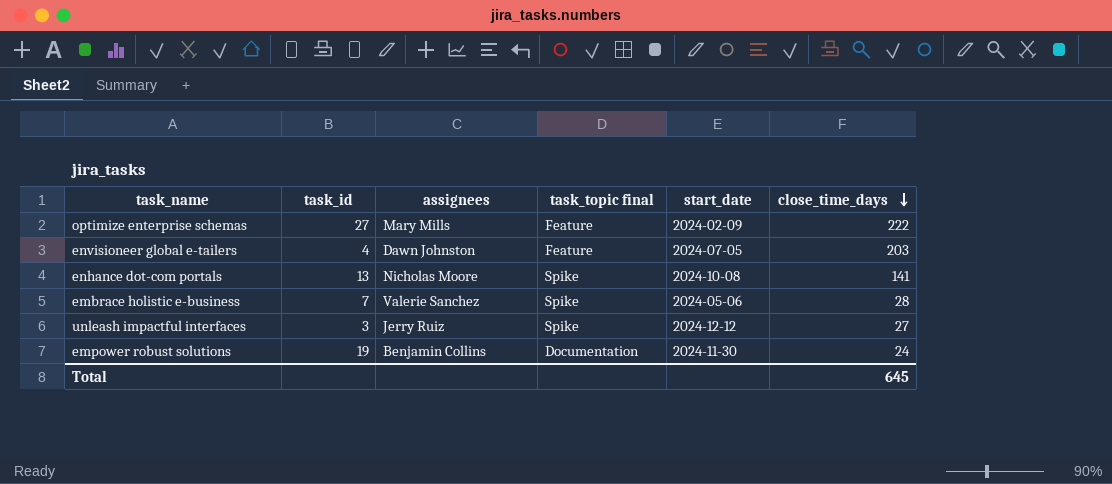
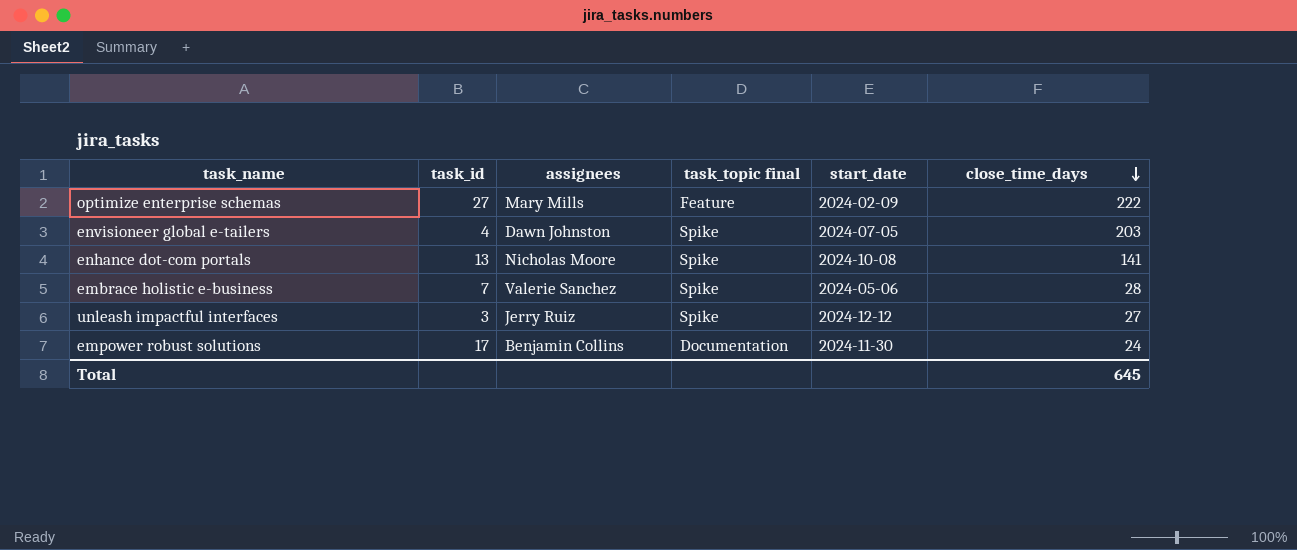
envisioneer global e-tailers | task_topic final: Feature -> Spike
empower robust solutions | task_id: 19 -> 17

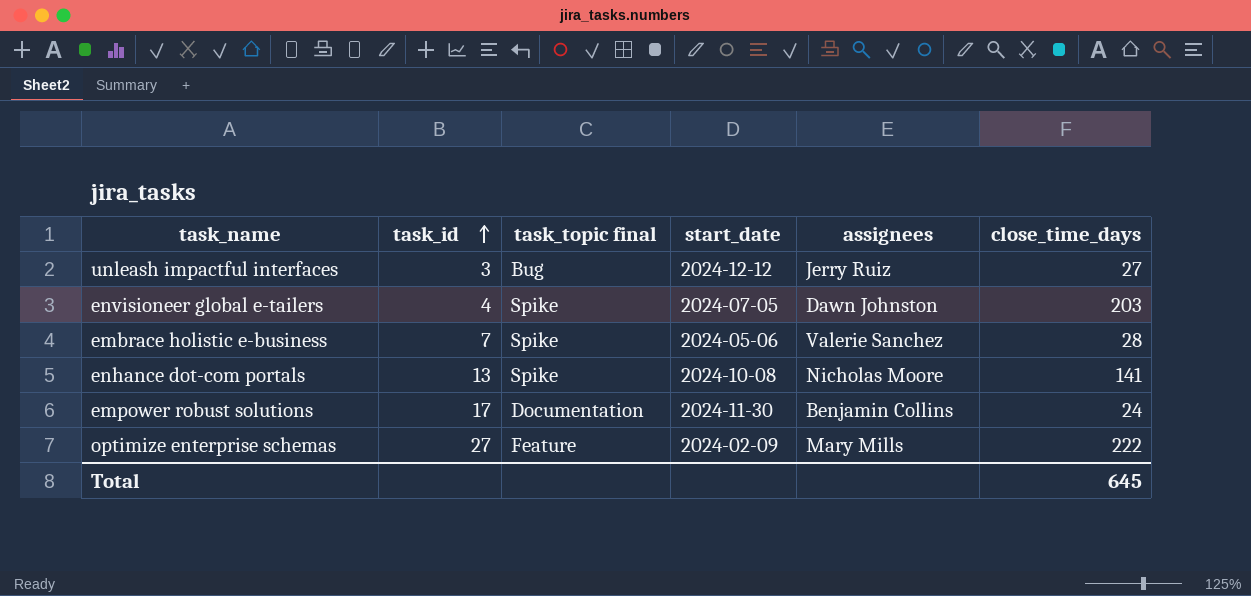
row order: close_time_days descending -> task_id ascending
column assignees | position: 3 -> 5
unleash impactful interfaces | task_topic final: Spike -> Bug

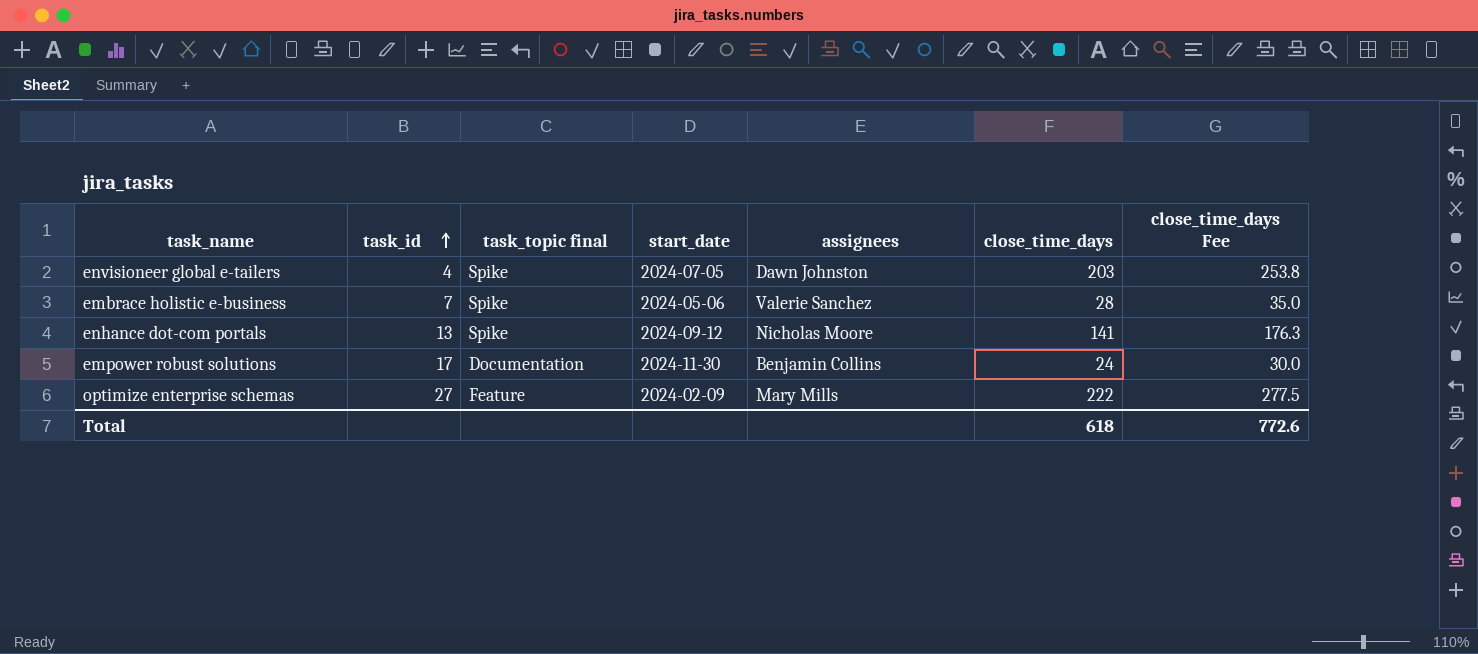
column close_time_days Fee | formula: none -> [close_time_days] * 1.25
row unleash impactful interfaces: 3 | Bug | 2024-12-12 | Jerry Ruiz | 27 -> none
enhance dot-com portals | start_date: 2024-10-08 -> 2024-09-12
Total | close_time_days: 645 -> 618

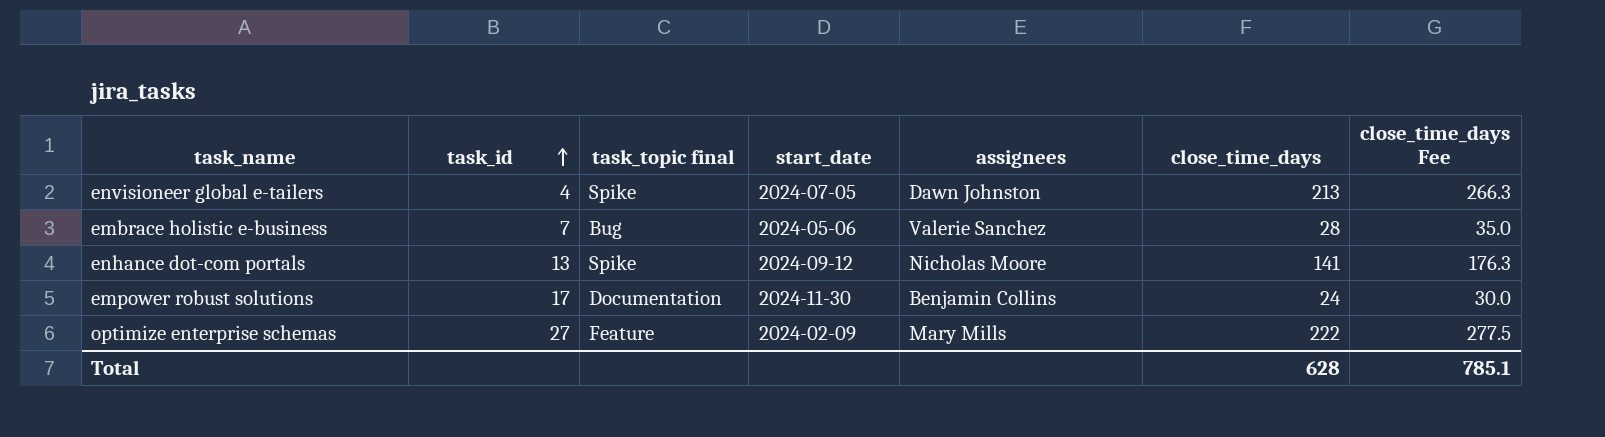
envisioneer global e-tailers | close_time_days: 203 -> 213
envisioneer global e-tailers | close_time_days Fee: 253.8 -> 266.3
embrace holistic e-business | task_topic final: Spike -> Bug
Total | close_time_days: 618 -> 628
Total | close_time_days Fee: 772.6 -> 785.1

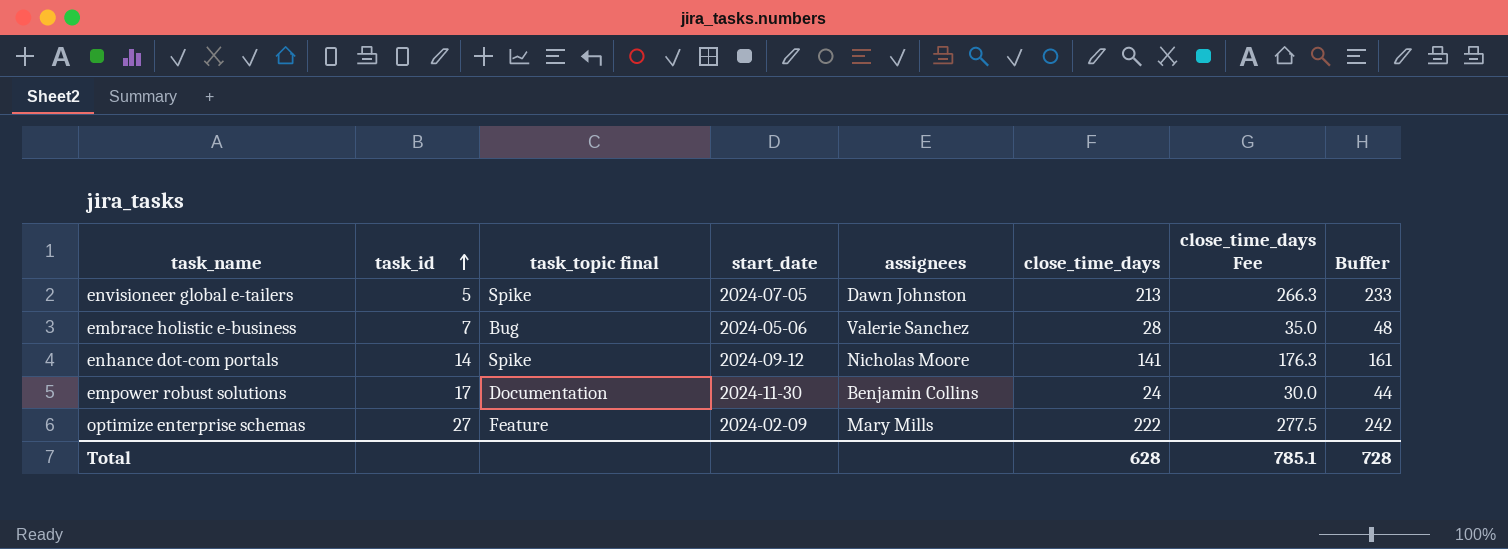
column Buffer | formula: none -> [close_time_days] + 20
envisioneer global e-tailers | task_id: 4 -> 5
enhance dot-com portals | task_id: 13 -> 14

